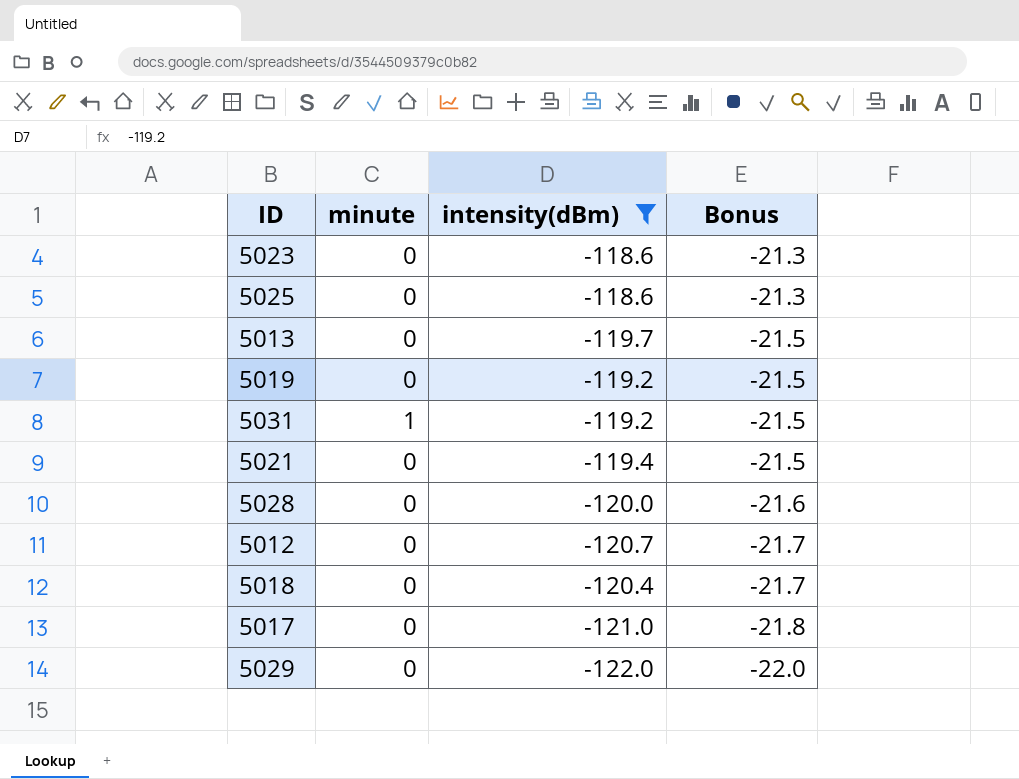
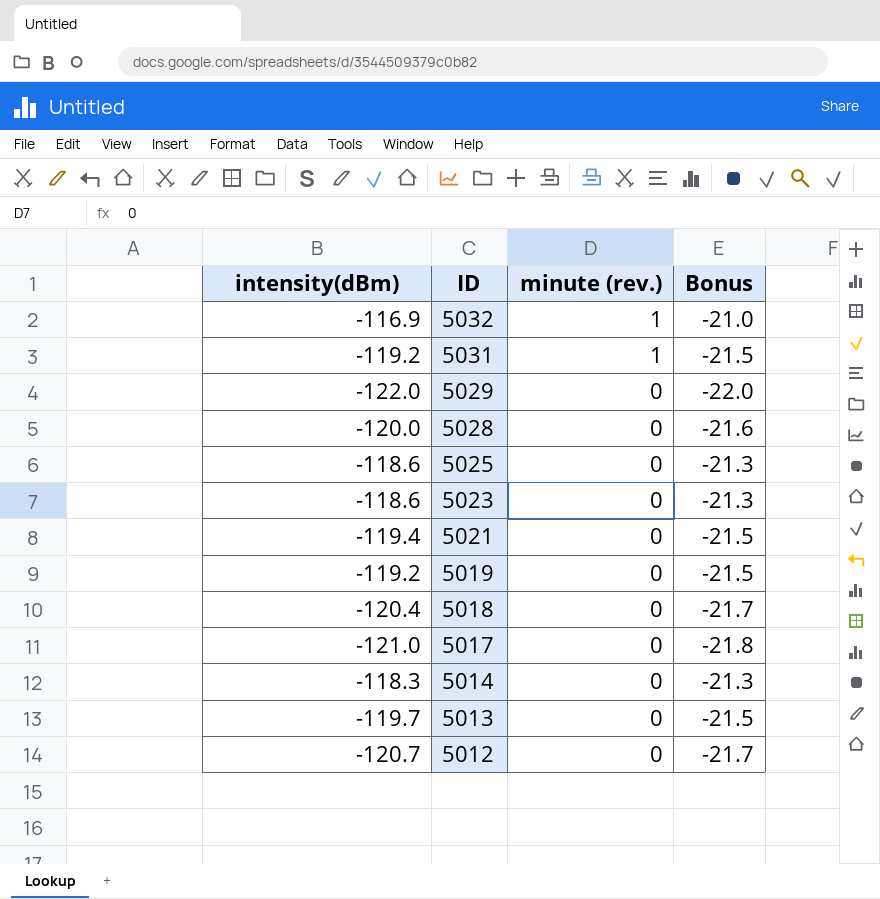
filter: intensity(dBm) <= -118.6 -> none
row order: Bonus descending -> ID descending
column intensity(dBm) | position: 3 -> 1
column name: minute -> minute (rev.)

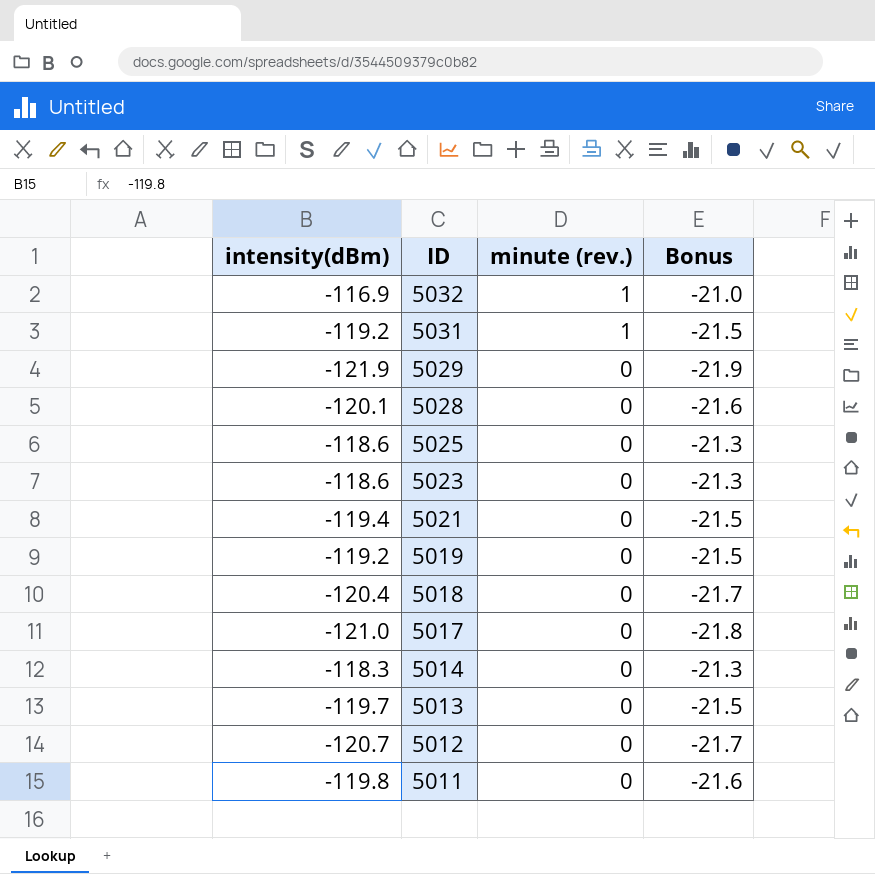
5029 | intensity(dBm): -122.0 -> -121.9
5029 | Bonus: -22.0 -> -21.9
5028 | intensity(dBm): -120.0 -> -120.1
row 5011: none -> -119.8 | 0 | -21.6

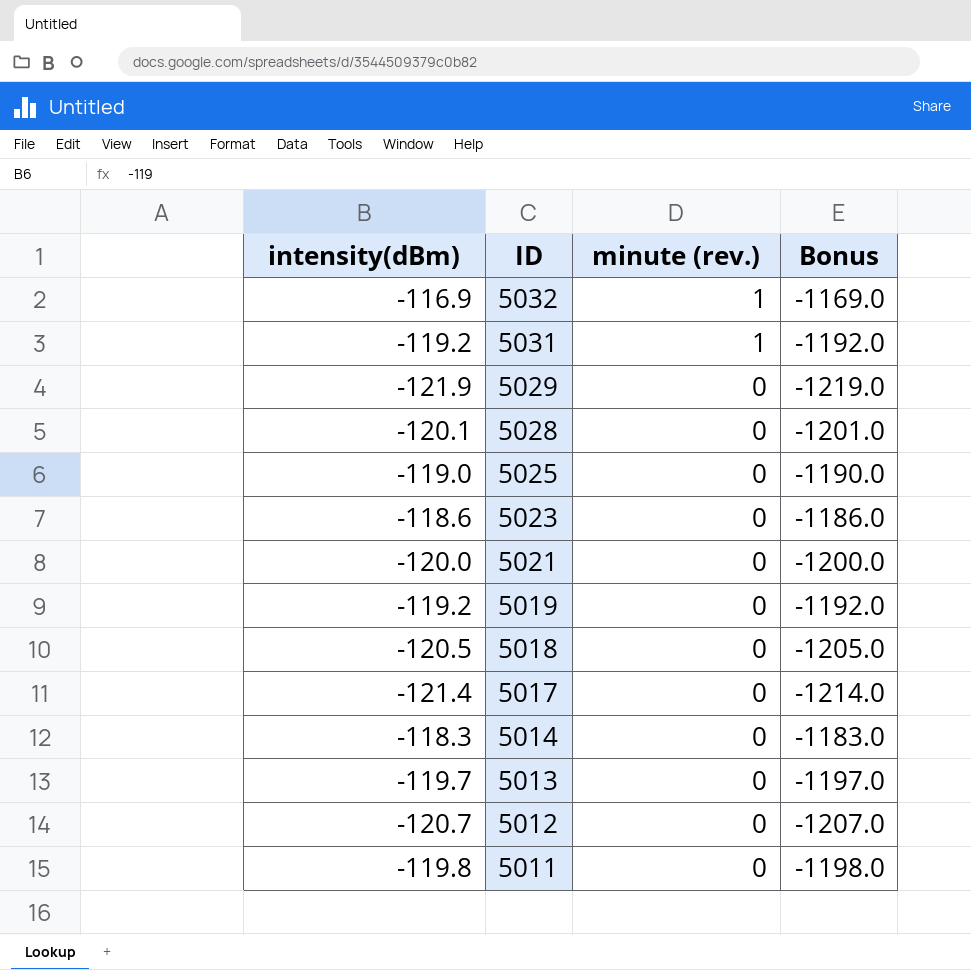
column Bonus | formula: [intensity(dBm)] * 0.18 -> [intensity(dBm)] * 10
5025 | intensity(dBm): -118.6 -> -119.0
5021 | intensity(dBm): -119.4 -> -120.0
5018 | intensity(dBm): -120.4 -> -120.5
5017 | intensity(dBm): -121.0 -> -121.4

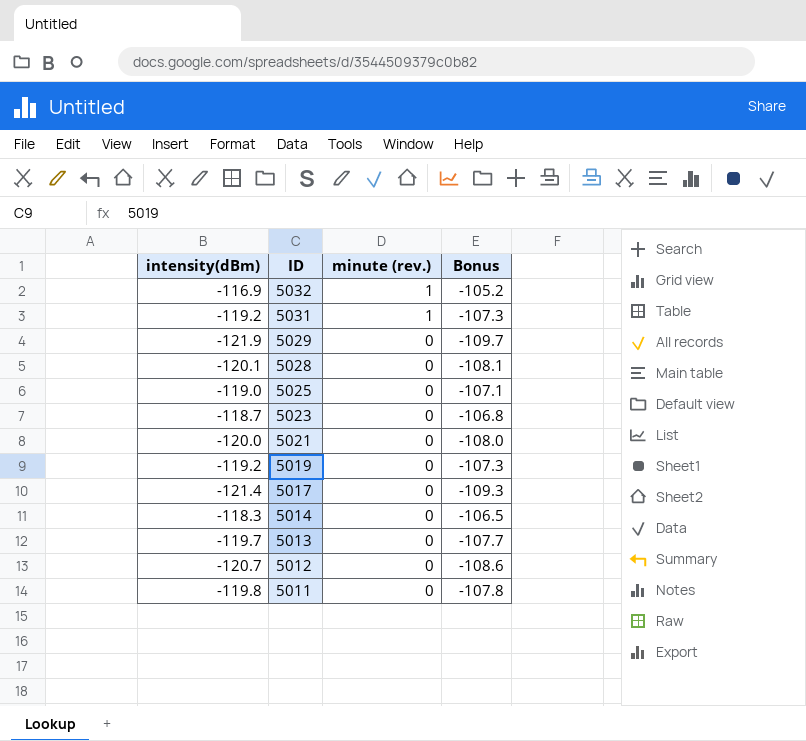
column Bonus | formula: [intensity(dBm)] * 10 -> [intensity(dBm)] * 0.9
row 5018: -120.5 | 0 | -1205.0 -> none
5023 | intensity(dBm): -118.6 -> -118.7

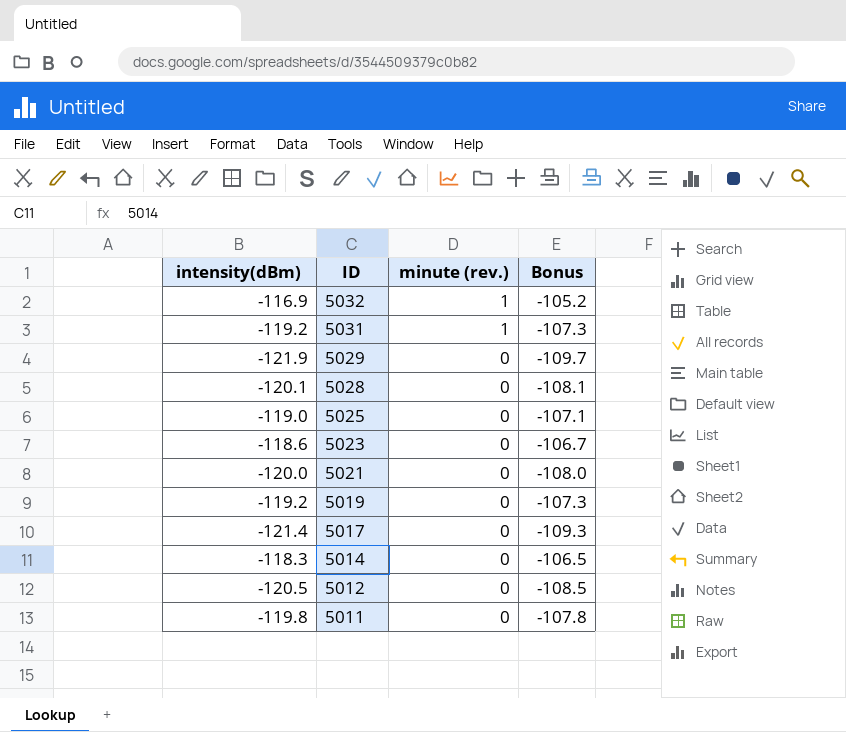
row 5013: -119.7 | 0 | -107.7 -> none
5023 | intensity(dBm): -118.7 -> -118.6
5023 | Bonus: -106.8 -> -106.7
5012 | intensity(dBm): -120.7 -> -120.5
5012 | Bonus: -108.6 -> -108.5

